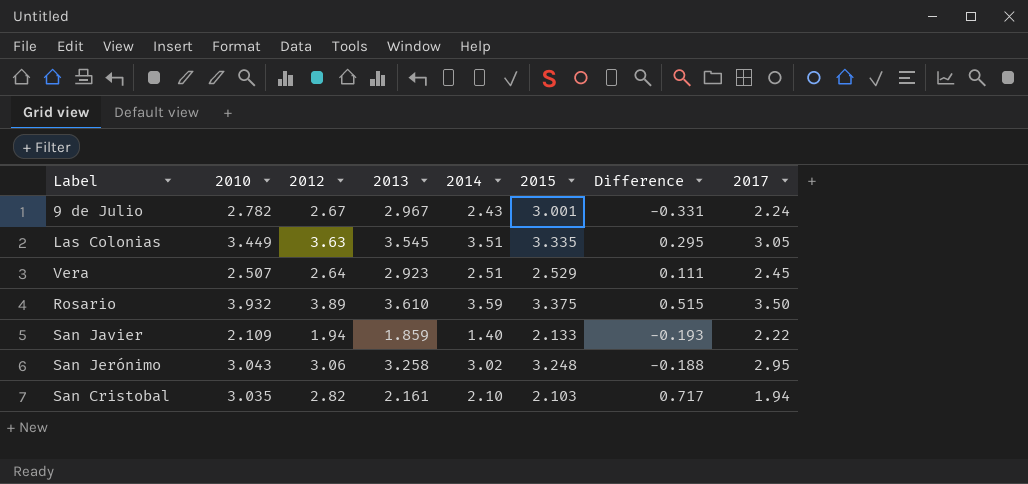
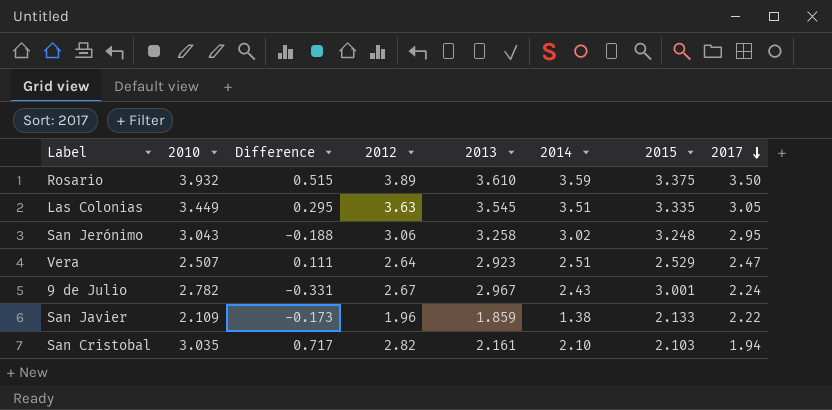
row order: none -> 2017 descending
column Difference | position: 7 -> 3
Vera | 2017: 2.45 -> 2.47
San Javier | Difference: -0.193 -> -0.173
San Javier | 2012: 1.94 -> 1.96
San Javier | 2014: 1.40 -> 1.38

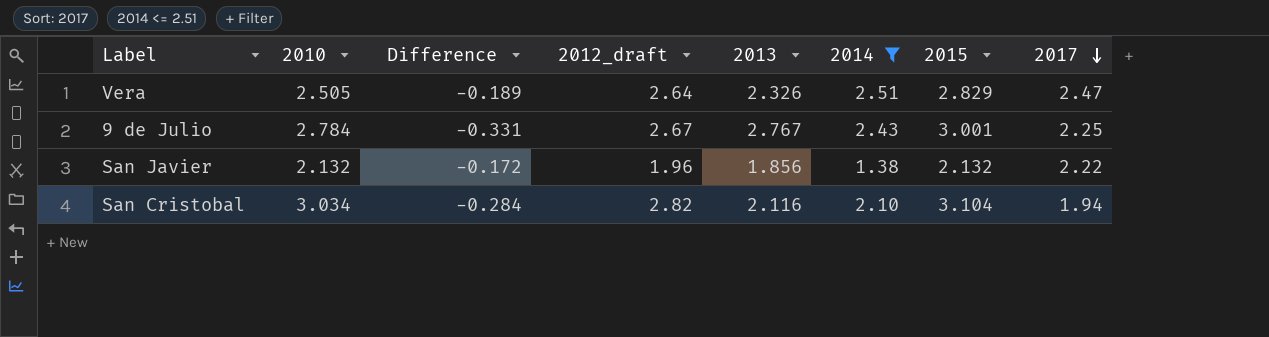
filter: none -> 2014 <= 2.51
column name: 2012 -> 2012_draft
Vera | 2010: 2.507 -> 2.505
Vera | Difference: 0.111 -> -0.189
Vera | 2013: 2.923 -> 2.326
Vera | 2015: 2.529 -> 2.829
9 de Julio | 2010: 2.782 -> 2.784
9 de Julio | 2013: 2.967 -> 2.767
9 de Julio | 2017: 2.24 -> 2.25
San Javier | 2010: 2.109 -> 2.132
San Javier | Difference: -0.173 -> -0.172
San Javier | 2013: 1.859 -> 1.856
San Javier | 2015: 2.133 -> 2.132
San Cristobal | 2010: 3.035 -> 3.034
San Cristobal | Difference: 0.717 -> -0.284
San Cristobal | 2013: 2.161 -> 2.116
San Cristobal | 2015: 2.103 -> 3.104

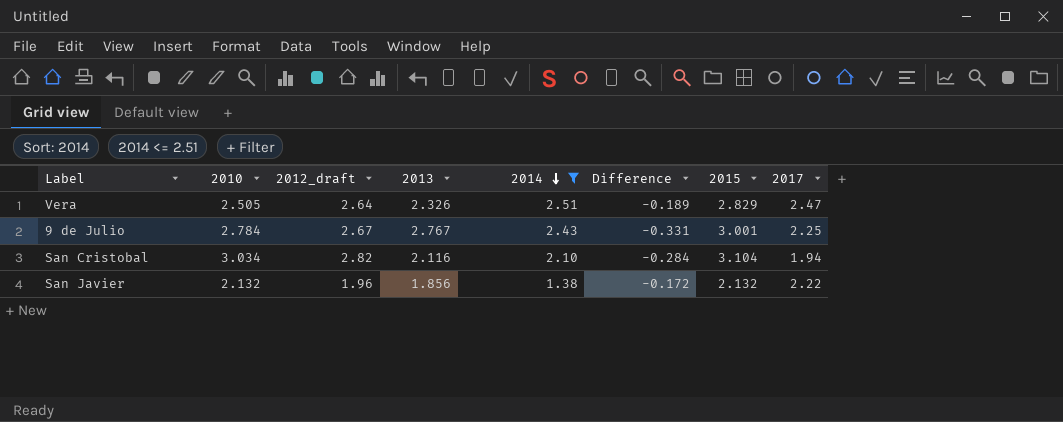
row order: 2017 descending -> 2014 descending
column Difference | position: 3 -> 6

